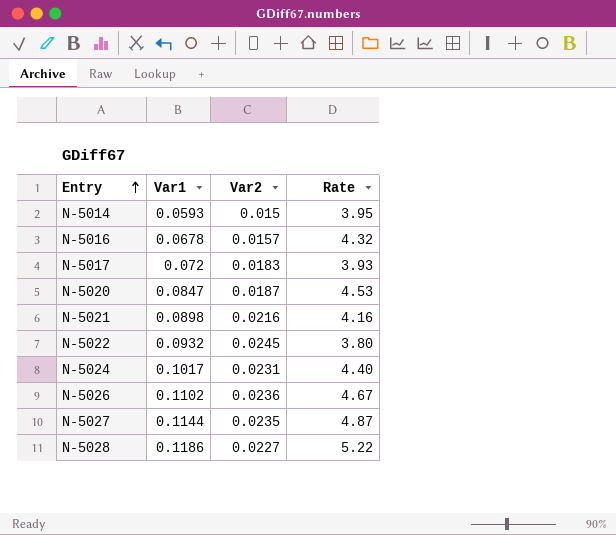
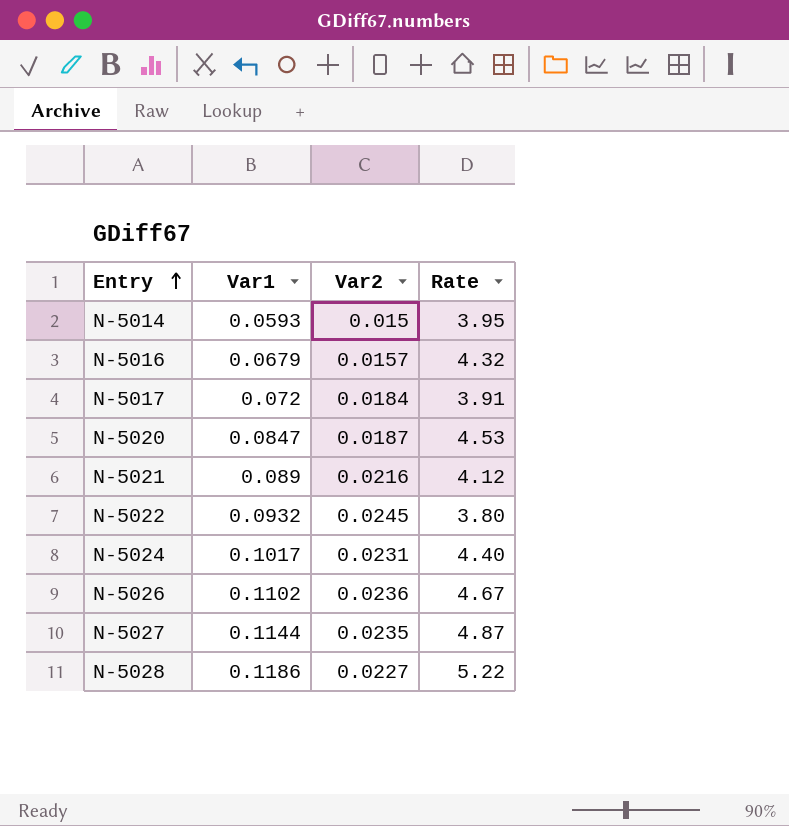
N-5016 | Var1: 0.0678 -> 0.0679
N-5017 | Var2: 0.0183 -> 0.0184
N-5017 | Rate: 3.93 -> 3.91
N-5021 | Var1: 0.0898 -> 0.089
N-5021 | Rate: 4.16 -> 4.12

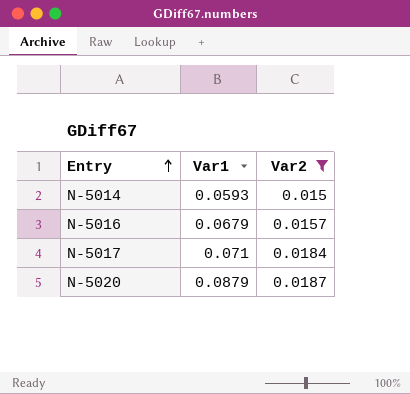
filter: none -> Var2 <= 0.0187
column Rate | formula: [Var1] / [Var2] -> none
N-5017 | Var1: 0.072 -> 0.071
N-5020 | Var1: 0.0847 -> 0.0879

